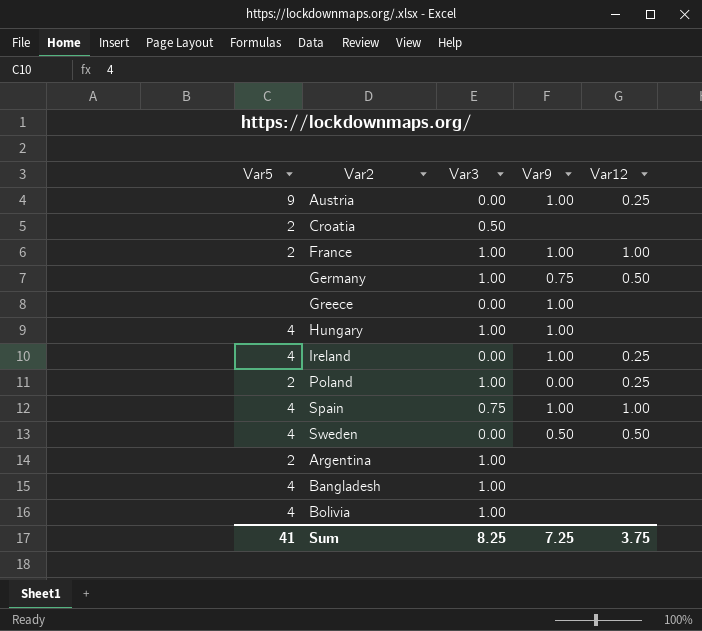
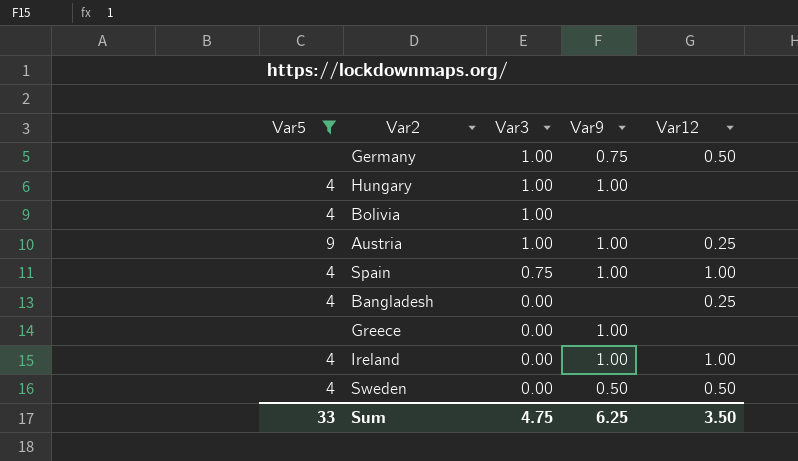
filter: none -> Var5 != 2
row order: none -> Var3 descending
Austria | Var3: 0.00 -> 1.00
Bangladesh | Var3: 1.00 -> 0.00
Bangladesh | Var12: none -> 0.25
Ireland | Var12: 0.25 -> 1.00
Sum | Var5: 41 -> 33
Sum | Var3: 8.25 -> 4.75
Sum | Var9: 7.25 -> 6.25
Sum | Var12: 3.75 -> 3.50

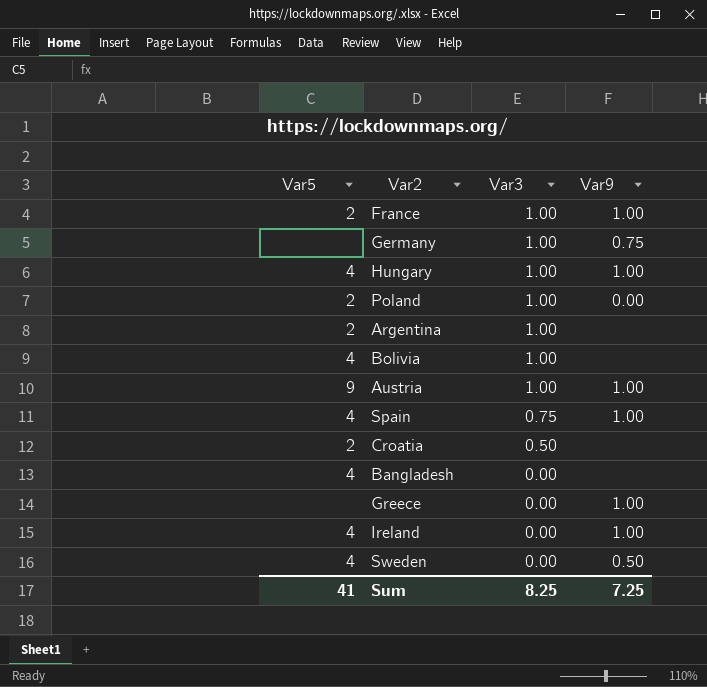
filter: Var5 != 2 -> none
column Var12 | position: 5 -> none
Sum | Var5: 33 -> 41
Sum | Var3: 4.75 -> 8.25
Sum | Var9: 6.25 -> 7.25

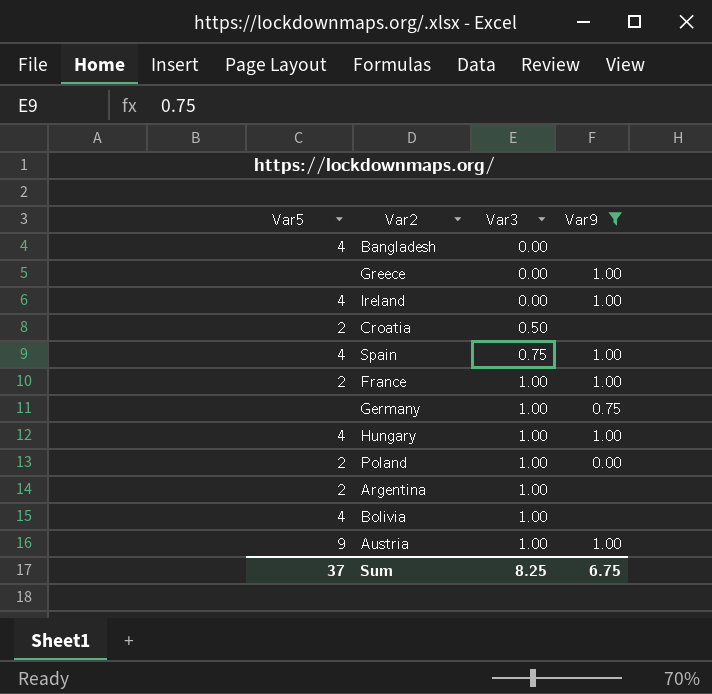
filter: none -> Var9 != 0.50
row order: Var3 descending -> Var3 ascending
Sum | Var5: 41 -> 37
Sum | Var9: 7.25 -> 6.75

